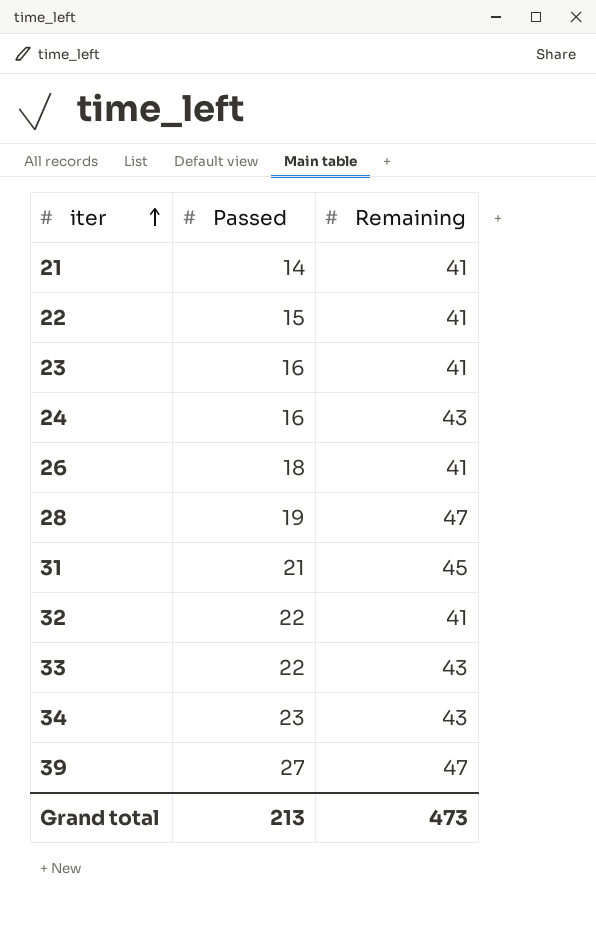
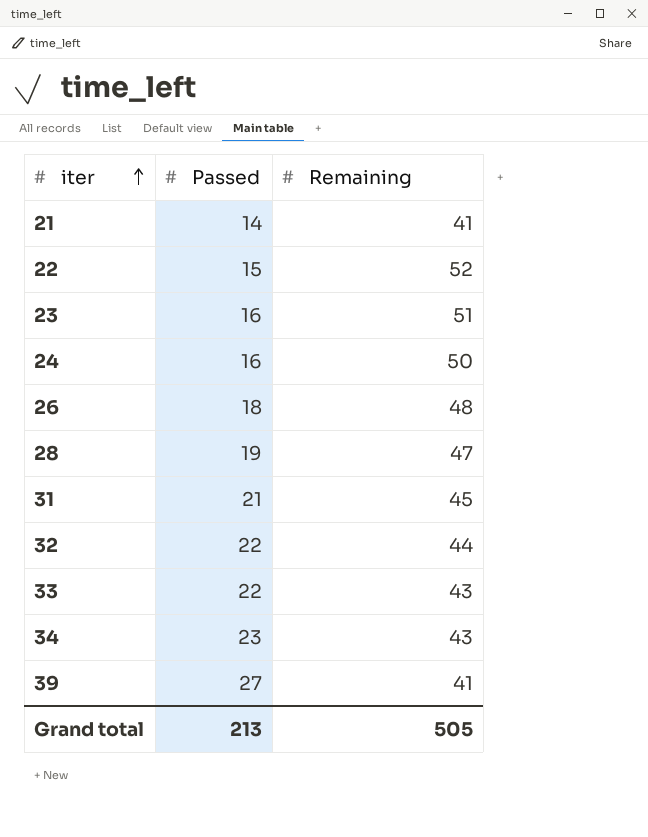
22 | Remaining: 41 -> 52
23 | Remaining: 41 -> 51
24 | Remaining: 43 -> 50
26 | Remaining: 41 -> 48
32 | Remaining: 41 -> 44
39 | Remaining: 47 -> 41
Grand total | Remaining: 473 -> 505

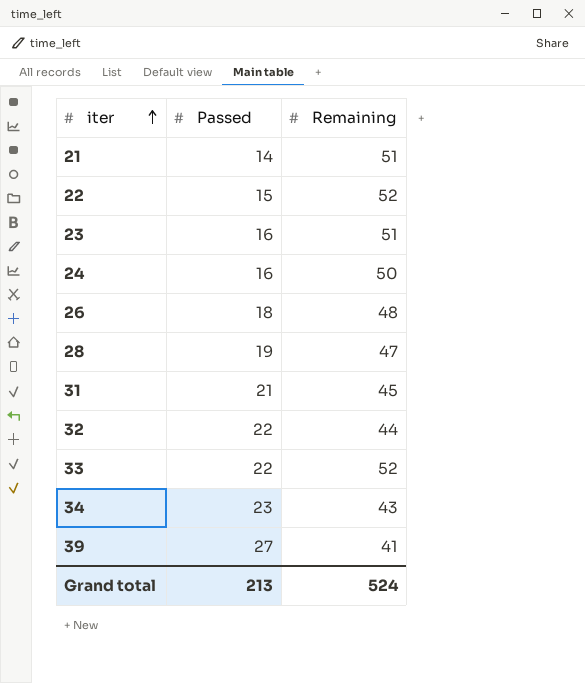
21 | Remaining: 41 -> 51
33 | Remaining: 43 -> 52
Grand total | Remaining: 505 -> 524

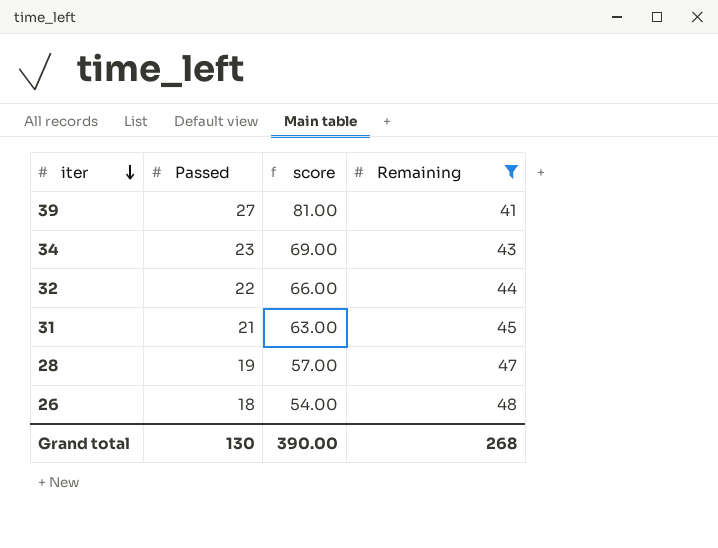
filter: none -> Remaining <= 48
row order: iter ascending -> iter descending
column score | formula: none -> [Passed] * 3
Grand total | Passed: 213 -> 130
Grand total | Remaining: 524 -> 268

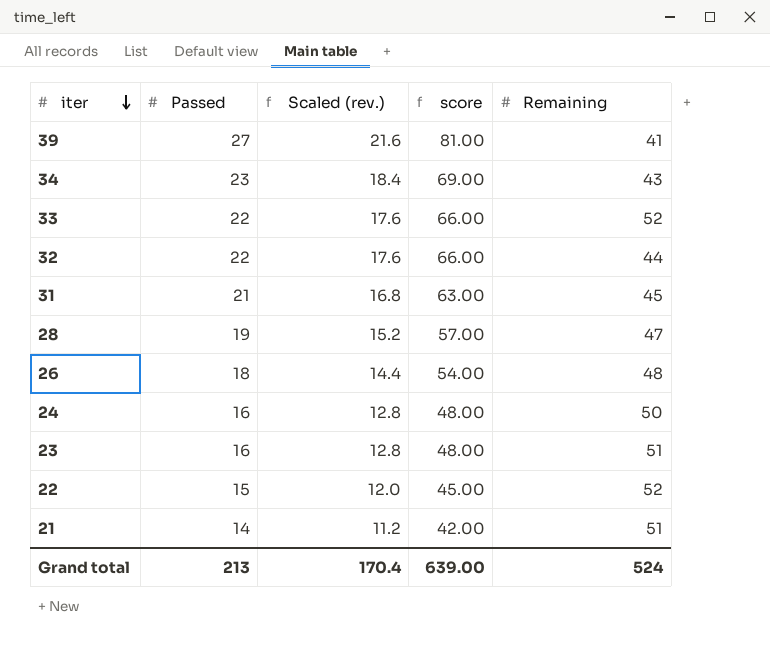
filter: Remaining <= 48 -> none
column Scaled (rev.) | formula: none -> [Passed] * 0.8
Grand total | Passed: 130 -> 213
Grand total | score: 390.00 -> 639.00
Grand total | Remaining: 268 -> 524

